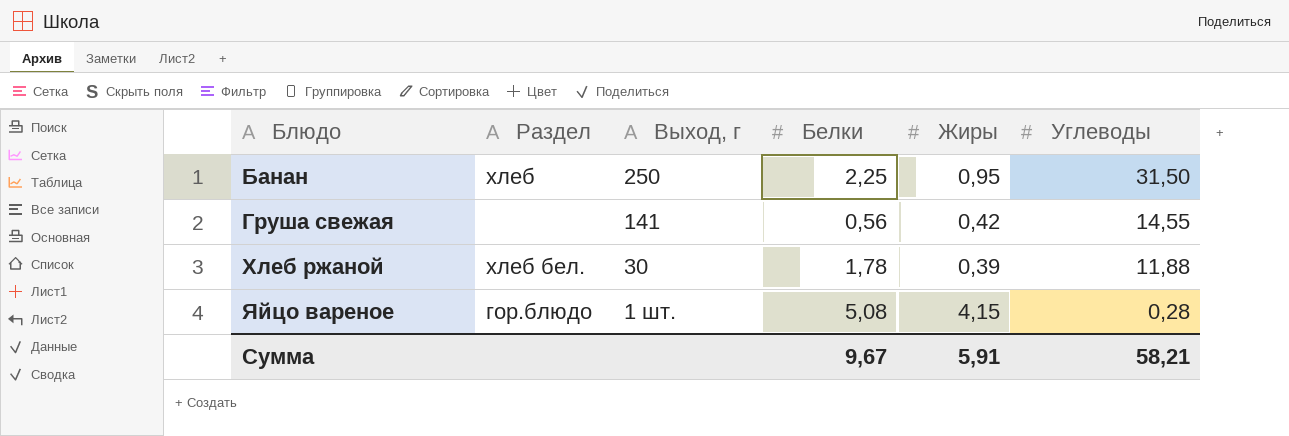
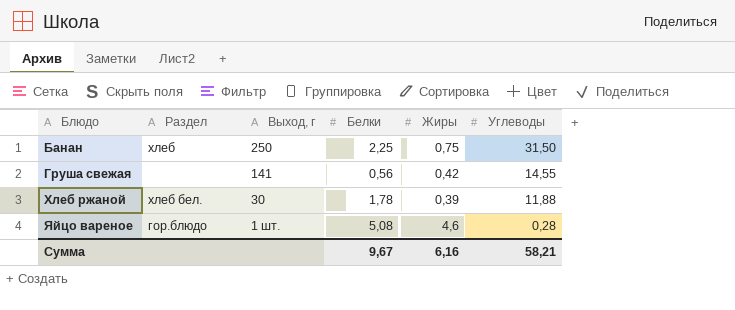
Банан | Жиры: 0,95 -> 0,75
Яйцо вареное | Жиры: 4,15 -> 4,6
Сумма | Жиры: 5,91 -> 6,16

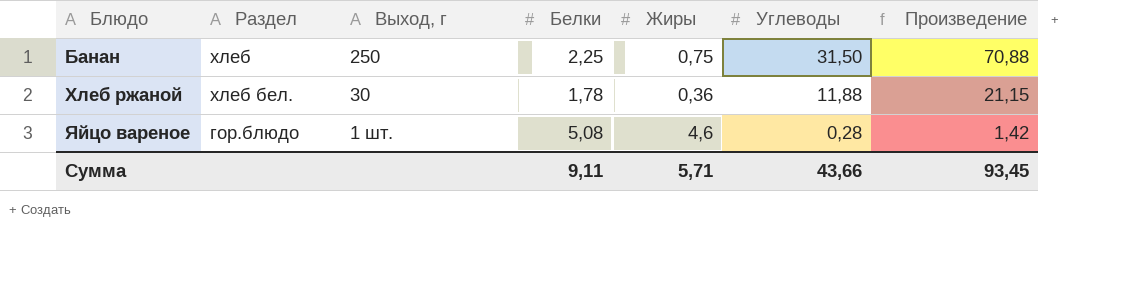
column Произведение | formula: none -> [Белки] * [Углеводы]
row Груша свежая: none | 141 | 0,56 | 0,42 | 14,55 -> none
Хлеб ржаной | Жиры: 0,39 -> 0,36
Сумма | Белки: 9,67 -> 9,11
Сумма | Жиры: 6,16 -> 5,71
Сумма | Углеводы: 58,21 -> 43,66

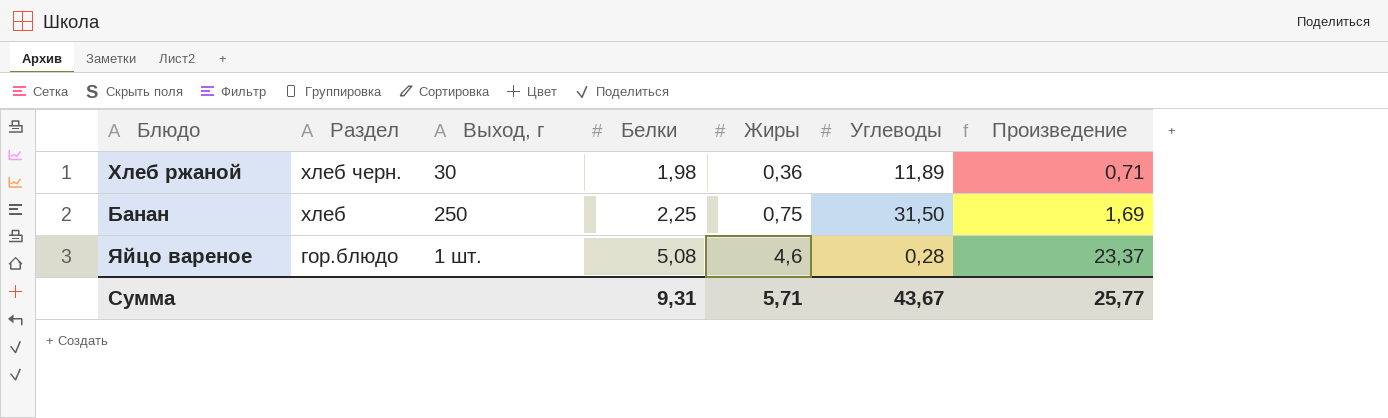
row order: Блюдо ascending -> Раздел descending
column Произведение | formula: [Белки] * [Углеводы] -> [Белки] * [Жиры]
Хлеб ржаной | Раздел: хлеб бел. -> хлеб черн.
Хлеб ржаной | Белки: 1,78 -> 1,98
Хлеб ржаной | Углеводы: 11,88 -> 11,89
Сумма | Белки: 9,11 -> 9,31
Сумма | Углеводы: 43,66 -> 43,67
Сумма | Произведение: 93,45 -> 25,77

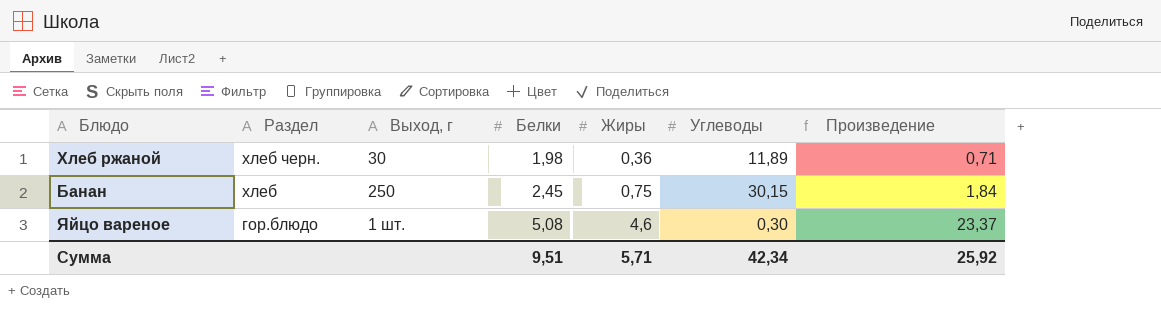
Банан | Белки: 2,25 -> 2,45
Банан | Углеводы: 31,50 -> 30,15
Банан | Произведение: 1,69 -> 1,84
Яйцо вареное | Углеводы: 0,28 -> 0,30
Сумма | Белки: 9,31 -> 9,51
Сумма | Углеводы: 43,67 -> 42,34
Сумма | Произведение: 25,77 -> 25,92

